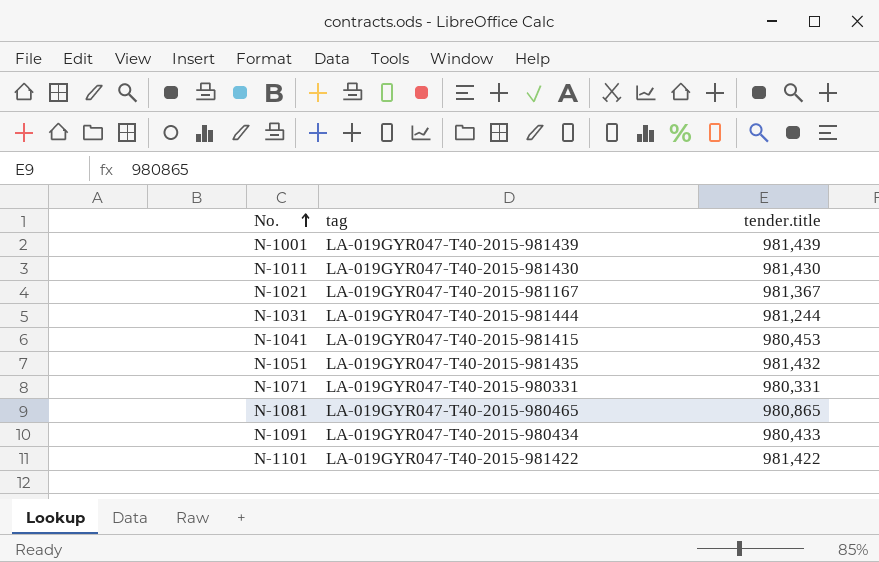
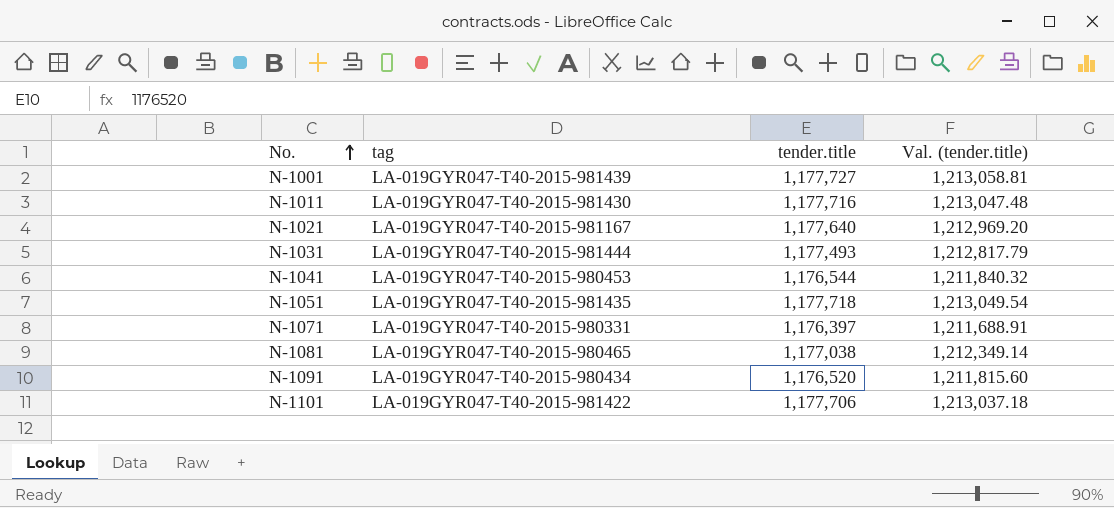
column Val. (tender.title) | formula: none -> [tender.title] * 1.03
N-1001 | tender.title: 981,439 -> 1,177,727
N-1011 | tender.title: 981,430 -> 1,177,716
N-1021 | tender.title: 981,367 -> 1,177,640
N-1031 | tender.title: 981,244 -> 1,177,493
N-1041 | tag: LA-019GYR047-T40-2015-981415 -> LA-019GYR047-T40-2015-980453
N-1041 | tender.title: 980,453 -> 1,176,544
N-1051 | tender.title: 981,432 -> 1,177,718
N-1071 | tender.title: 980,331 -> 1,176,397
N-1081 | tender.title: 980,865 -> 1,177,038
N-1091 | tender.title: 980,433 -> 1,176,520
N-1101 | tender.title: 981,422 -> 1,177,706

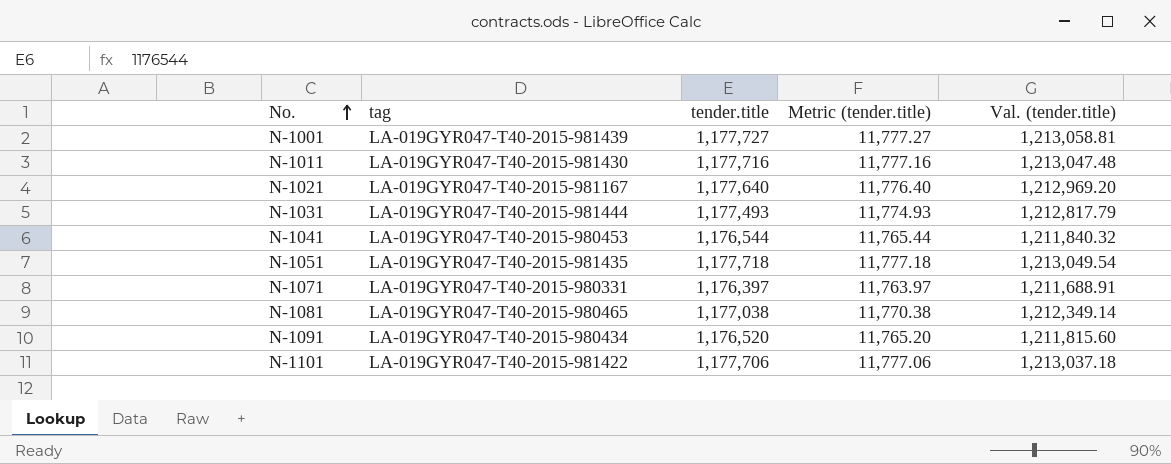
column Metric (tender.title) | formula: none -> [tender.title] * 0.01

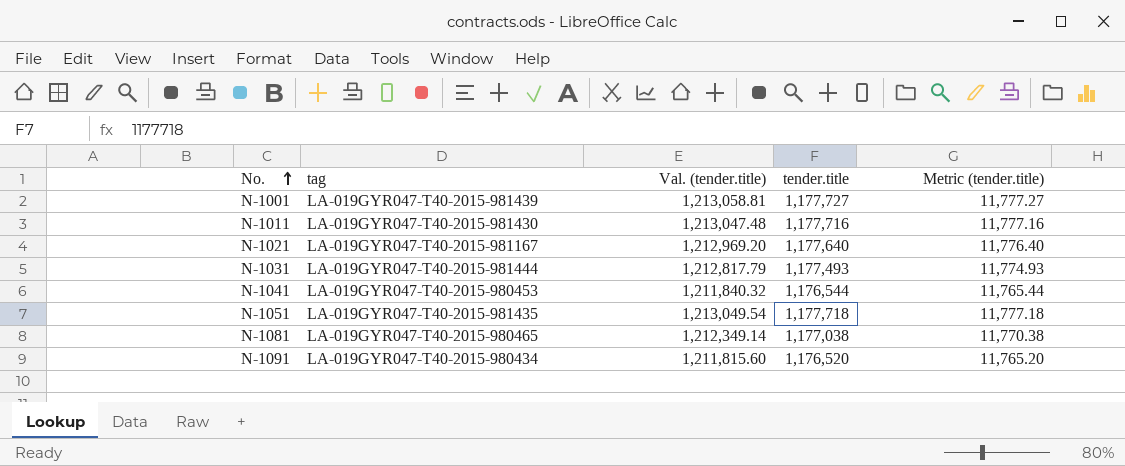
column Val. (tender.title) | position: 5 -> 3
row N-1071: LA-019GYR047-T40-2015-980331 | 1,176,397 | 11,763.97 | 1,211,688.91 -> none
row N-1101: LA-019GYR047-T40-2015-981422 | 1,177,706 | 11,777.06 | 1,213,037.18 -> none

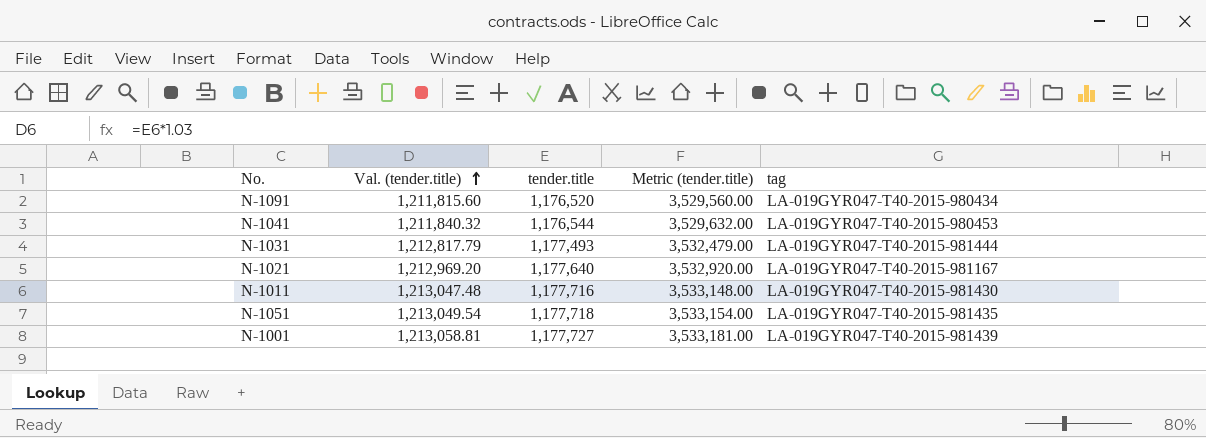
row order: No. ascending -> Val. (tender.title) ascending
column Metric (tender.title) | formula: [tender.title] * 0.01 -> [tender.title] * 3
column tag | position: 2 -> 5
row N-1081: LA-019GYR047-T40-2015-980465 | 1,212,349.14 | 1,177,038 | 11,770.38 -> none

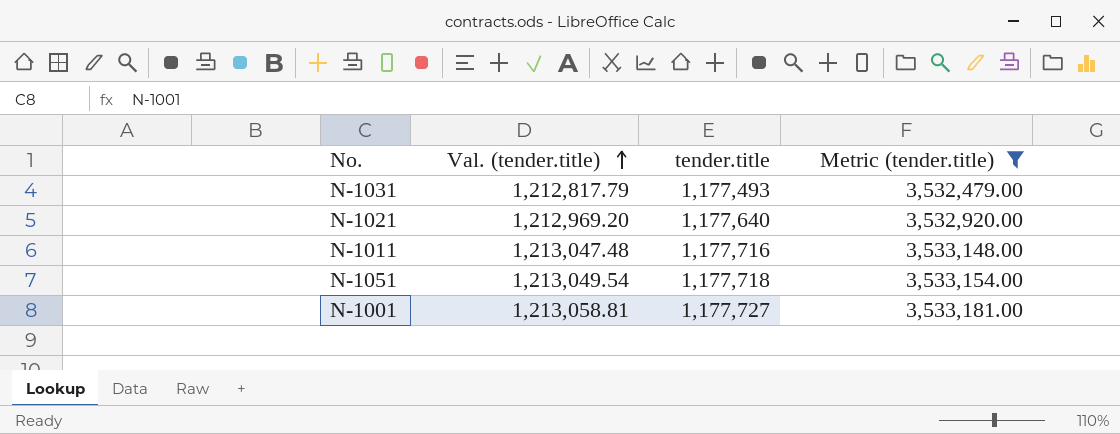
filter: none -> Metric (tender.title) >= 3,532,479.00
column tag | position: 5 -> none

